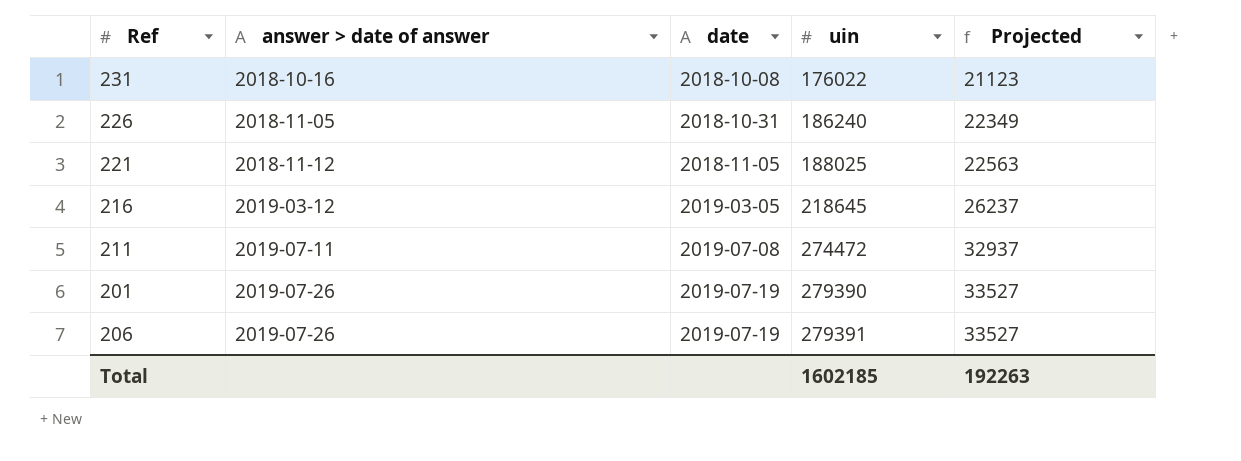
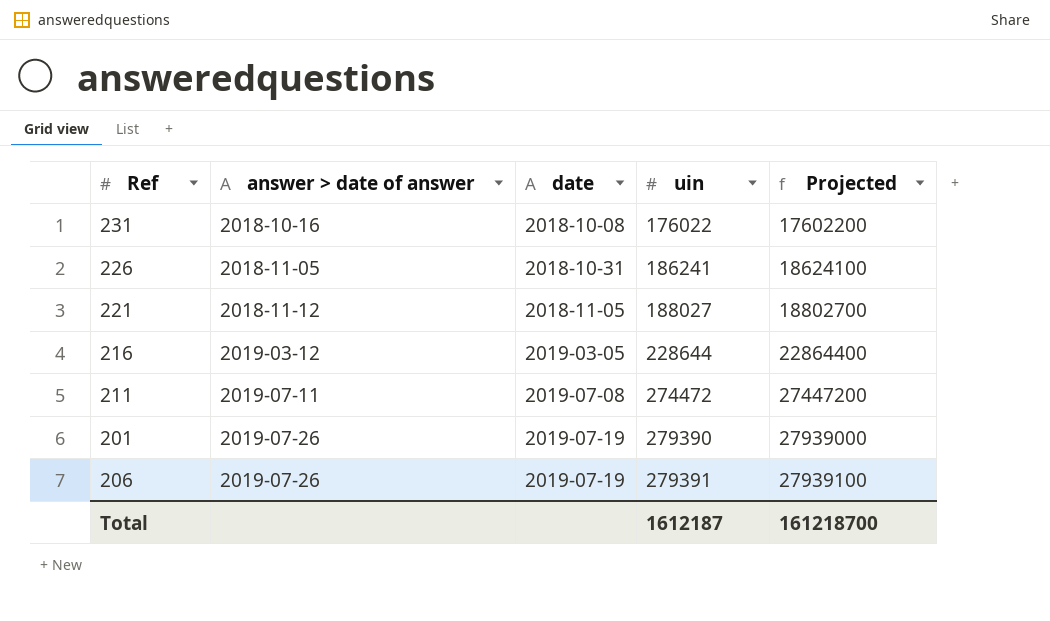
column Projected | formula: [uin] * 0.12 -> [uin] * 100
226 | uin: 186240 -> 186241
221 | uin: 188025 -> 188027
216 | uin: 218645 -> 228644
Total | uin: 1602185 -> 1612187
Total | Projected: 192263 -> 161218700

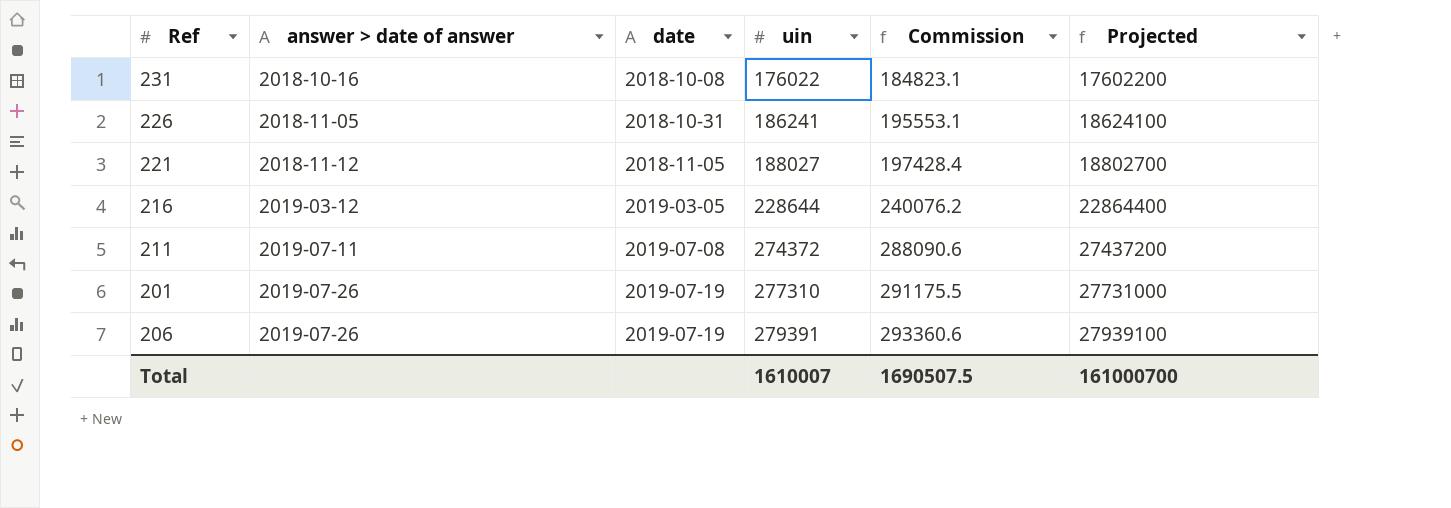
column Commission | formula: none -> [uin] * 1.05
211 | uin: 274472 -> 274372
211 | Projected: 27447200 -> 27437200
201 | uin: 279390 -> 277310
201 | Projected: 27939000 -> 27731000
Total | uin: 1612187 -> 1610007
Total | Projected: 161218700 -> 161000700

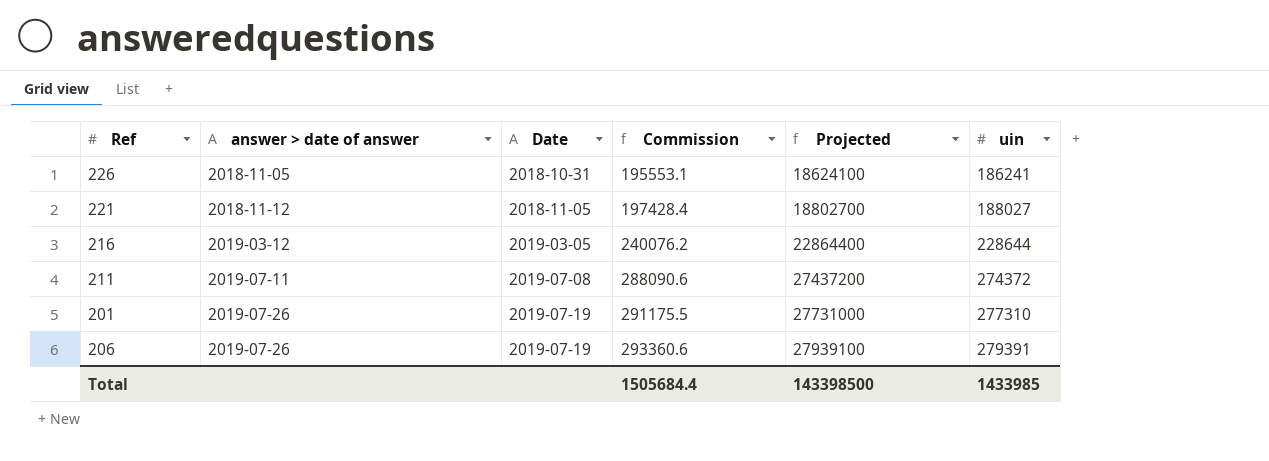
column name: date -> Date
column uin | position: 4 -> 6
row 231: 2018-10-16 | 2018-10-08 | 176022 | 184823.1 | 17602200 -> none
Total | Commission: 1690507.5 -> 1505684.4
Total | Projected: 161000700 -> 143398500
Total | uin: 1610007 -> 1433985

